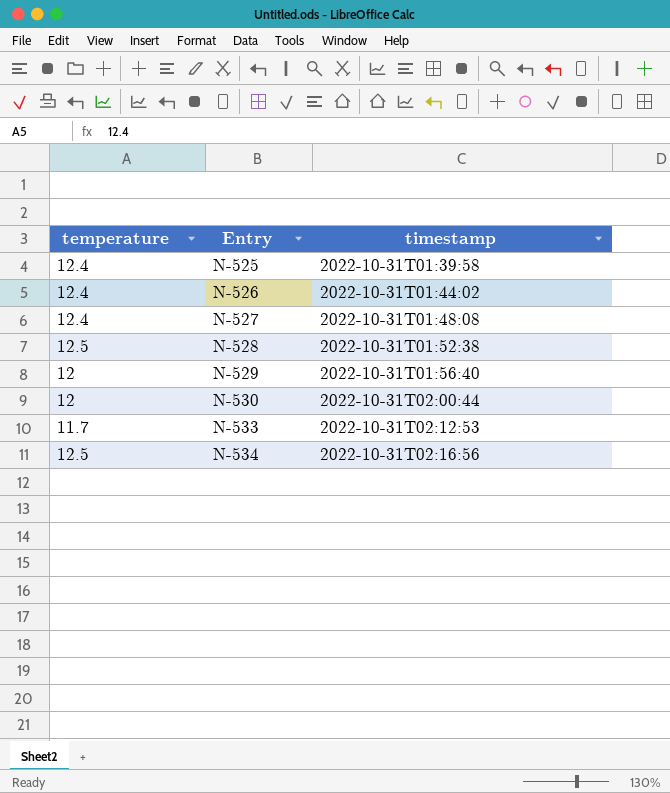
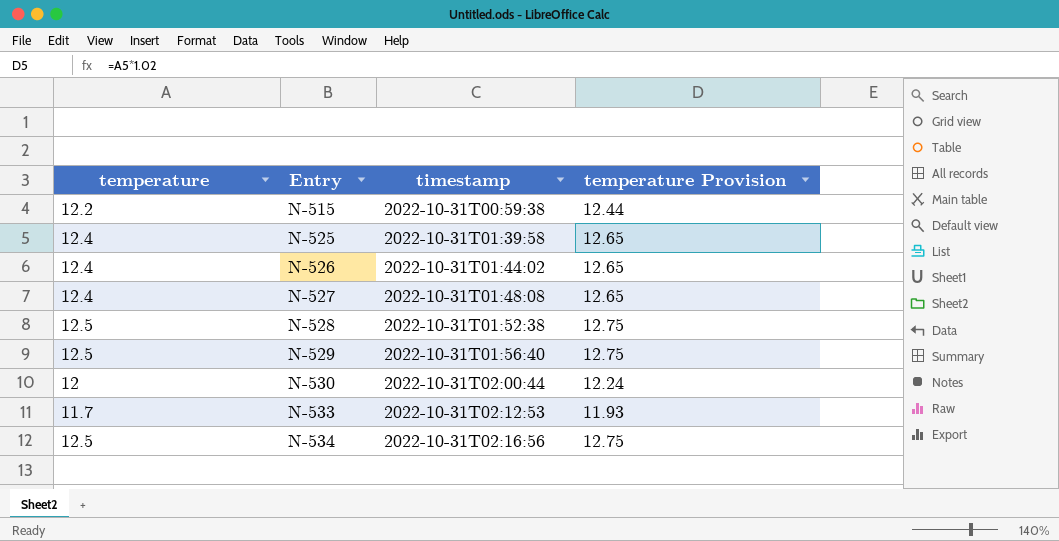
column temperature Provision | formula: none -> [temperature] * 1.02
row N-515: none -> 12.2 | 2022-10-31T00:59:38 | 12.44
N-529 | temperature: 12 -> 12.5

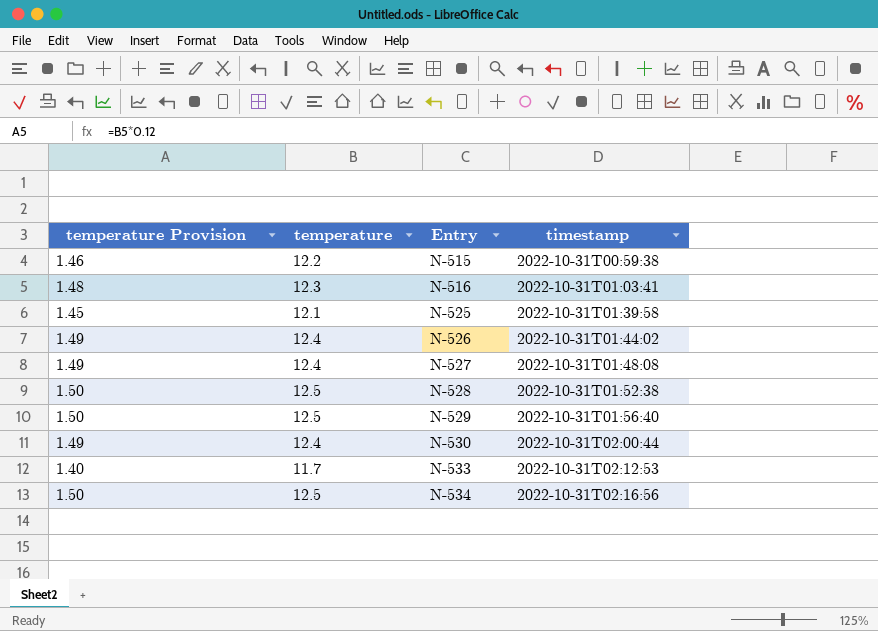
column temperature Provision | formula: [temperature] * 1.02 -> [temperature] * 0.12
column temperature Provision | position: 4 -> 1
row N-516: none -> 1.48 | 12.3 | 2022-10-31T01:03:41
N-525 | temperature: 12.4 -> 12.1
N-530 | temperature: 12 -> 12.4

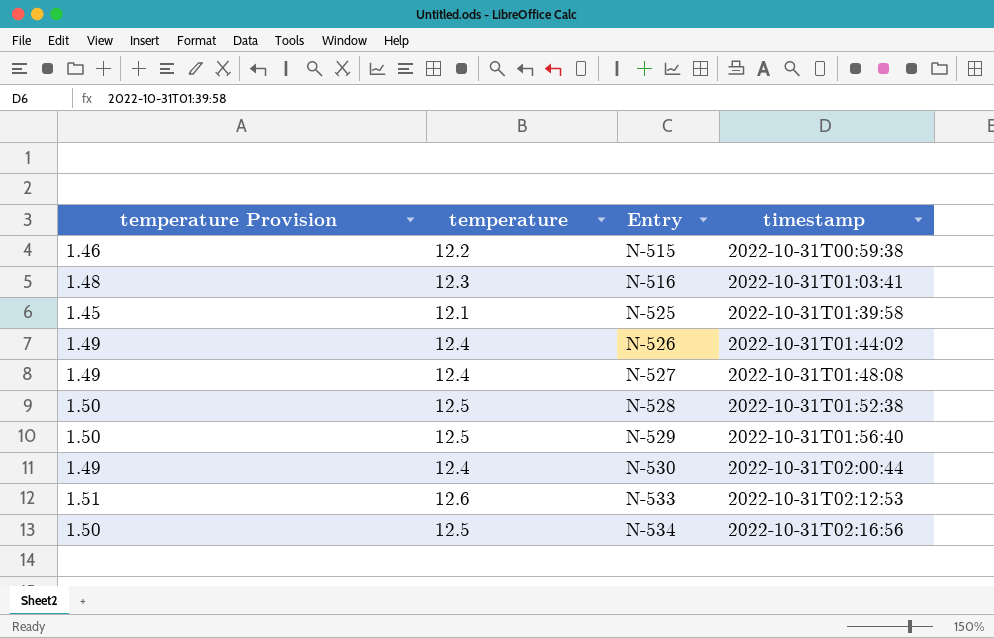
N-533 | temperature Provision: 1.40 -> 1.51
N-533 | temperature: 11.7 -> 12.6

